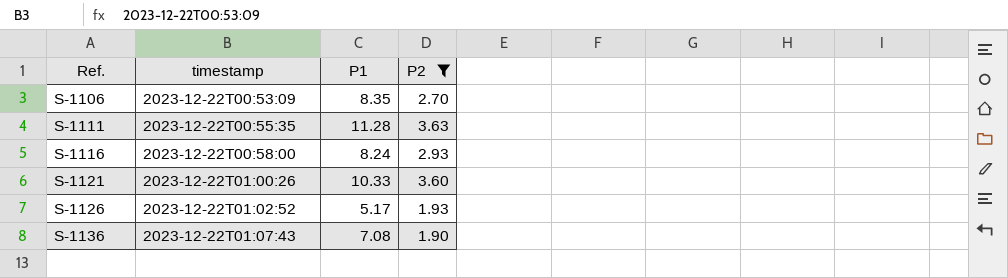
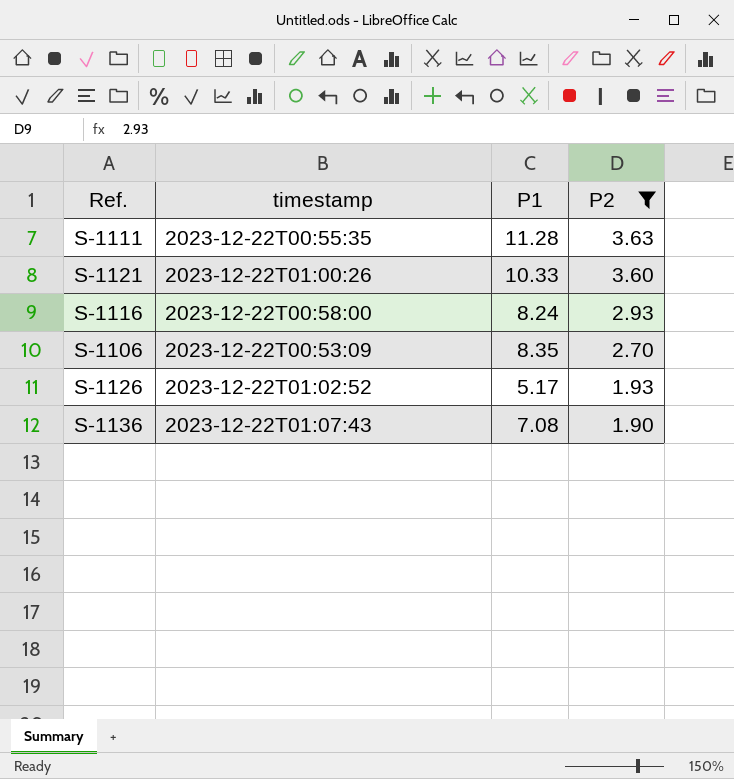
row order: Ref. ascending -> P2 descending

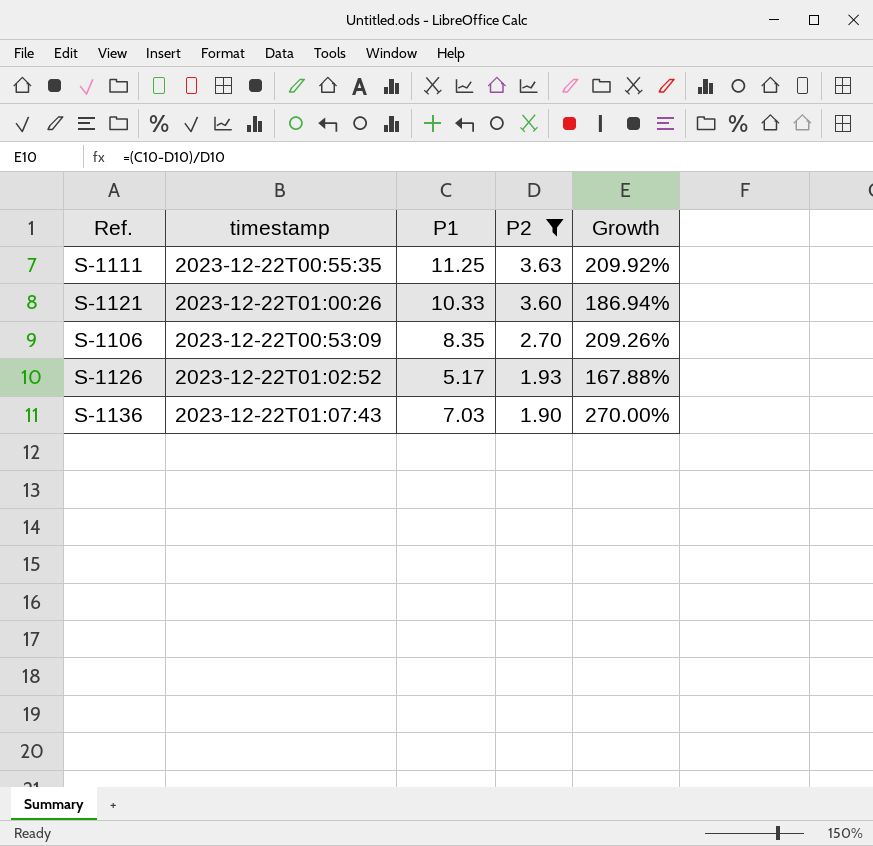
column Growth | formula: none -> ([P1] - [P2]) / [P2]
row S-1116: 2023-12-22T00:58:00 | 8.24 | 2.93 -> none
S-1111 | P1: 11.28 -> 11.25
S-1136 | P1: 7.08 -> 7.03

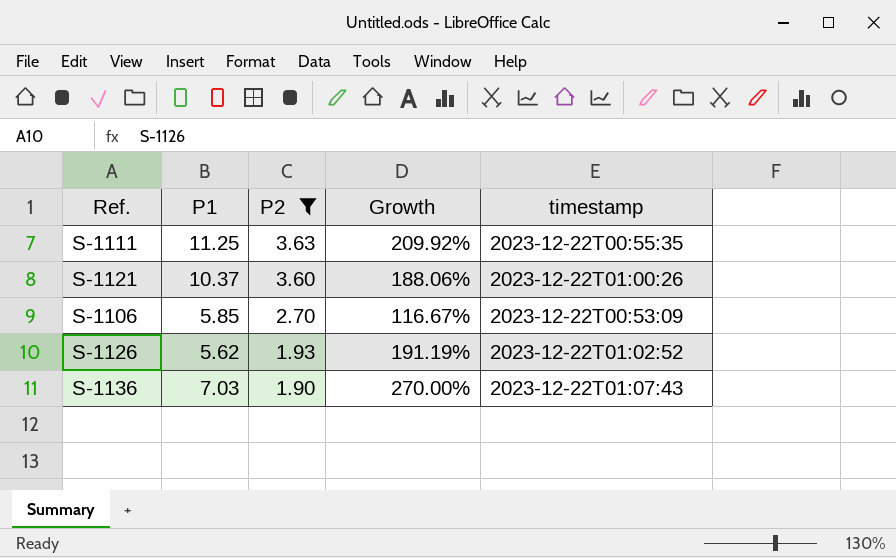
column timestamp | position: 2 -> 5
S-1121 | P1: 10.33 -> 10.37
S-1121 | Growth: 186.94% -> 188.06%
S-1106 | P1: 8.35 -> 5.85
S-1106 | Growth: 209.26% -> 116.67%
S-1126 | P1: 5.17 -> 5.62
S-1126 | Growth: 167.88% -> 191.19%

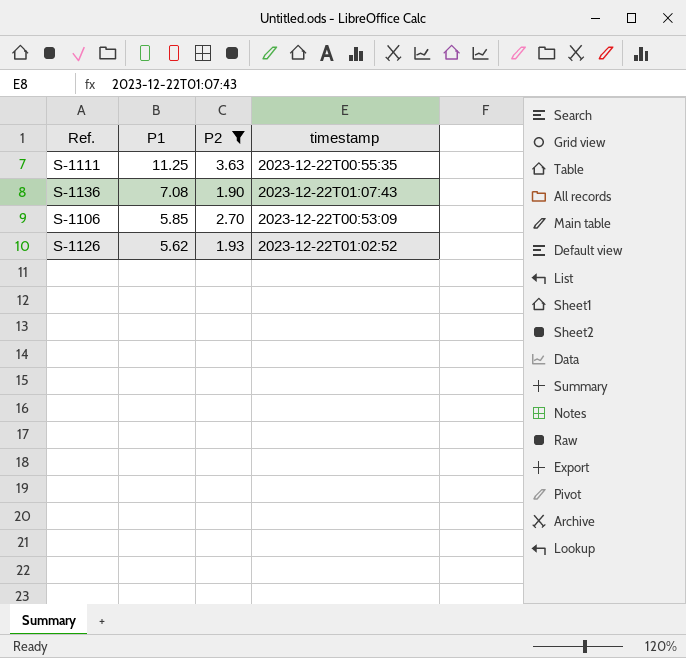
row order: P2 descending -> P1 descending
column Growth | formula: ([P1] - [P2]) / [P2] -> none
row S-1121: 10.37 | 3.60 | 188.06% | 2023-12-22T01:00:26 -> none
S-1136 | P1: 7.03 -> 7.08

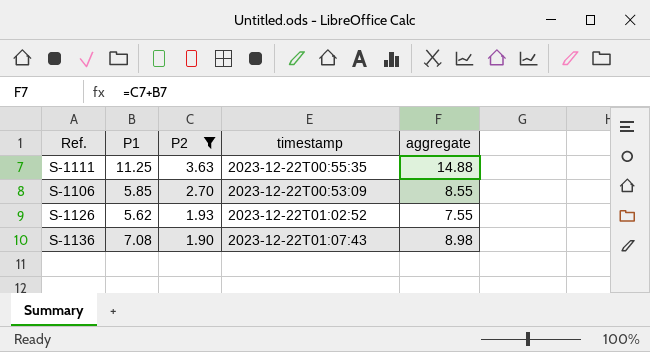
row order: P1 descending -> P2 descending
column aggregate | formula: none -> [P1] + [P2]

